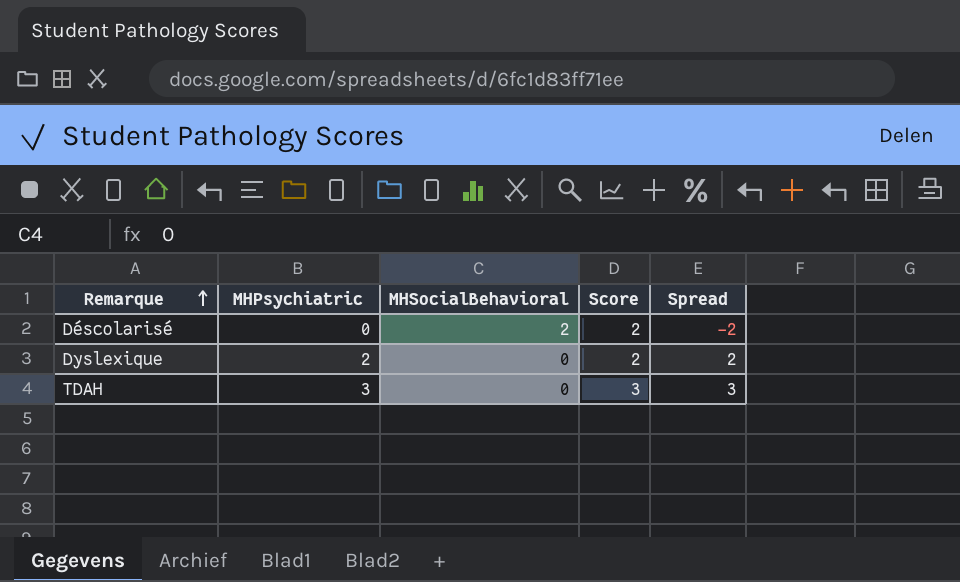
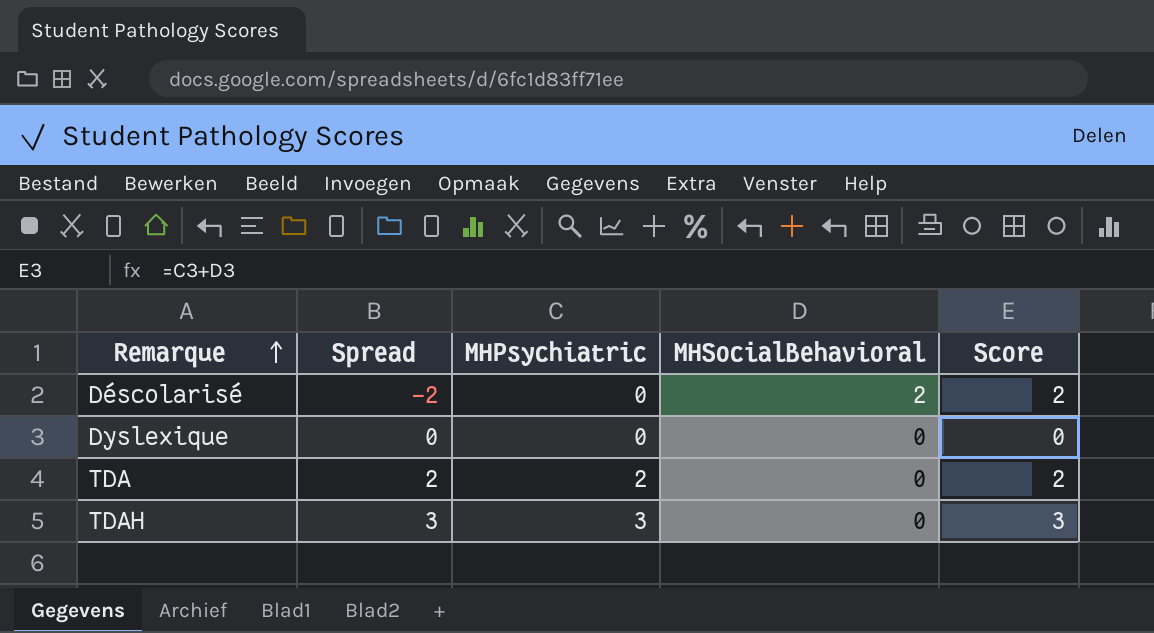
column Spread | position: 5 -> 2
Dyslexique | Spread: 2 -> 0
Dyslexique | MHPsychiatric: 2 -> 0
Dyslexique | Score: 2 -> 0
row TDA: none -> 2 | 2 | 0 | 2

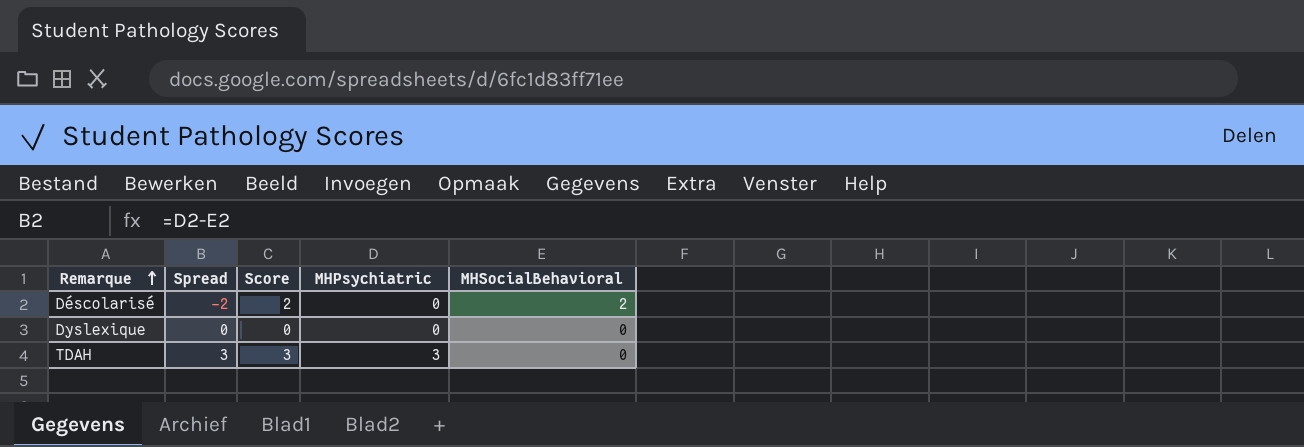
column Score | position: 5 -> 3
row TDA: 2 | 2 | 0 | 2 -> none

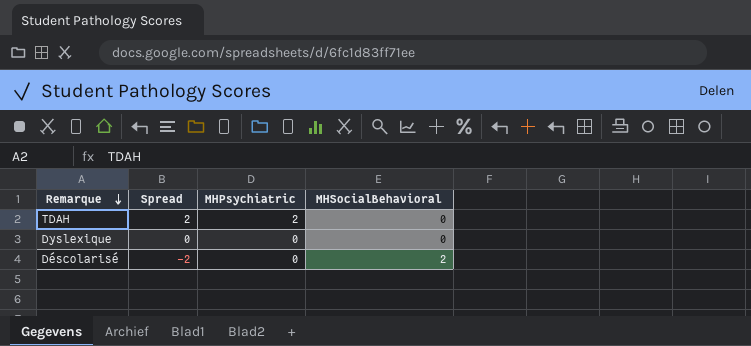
row order: Remarque ascending -> Remarque descending
column Score | formula: [MHPsychiatric] + [MHSocialBehavioral] -> none
TDAH | Spread: 3 -> 2
TDAH | MHPsychiatric: 3 -> 2

